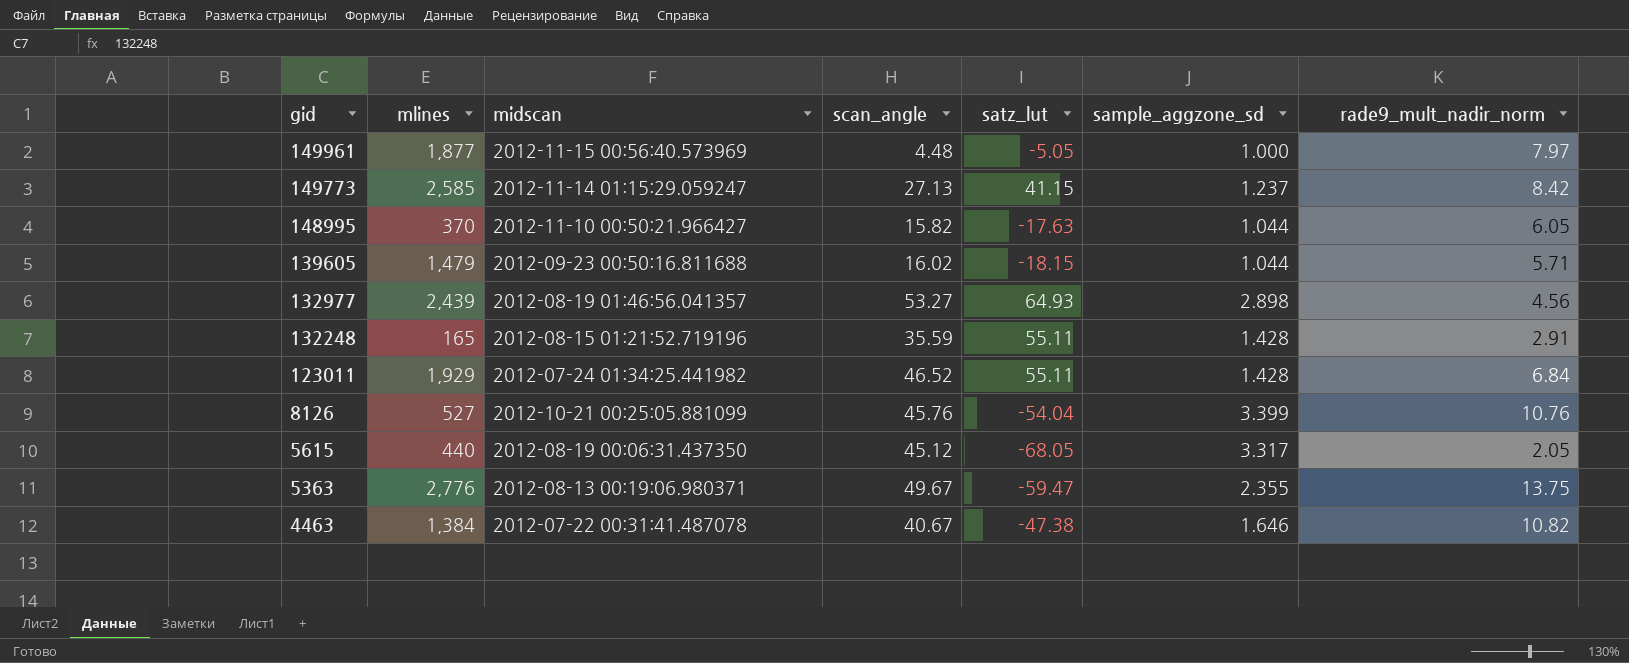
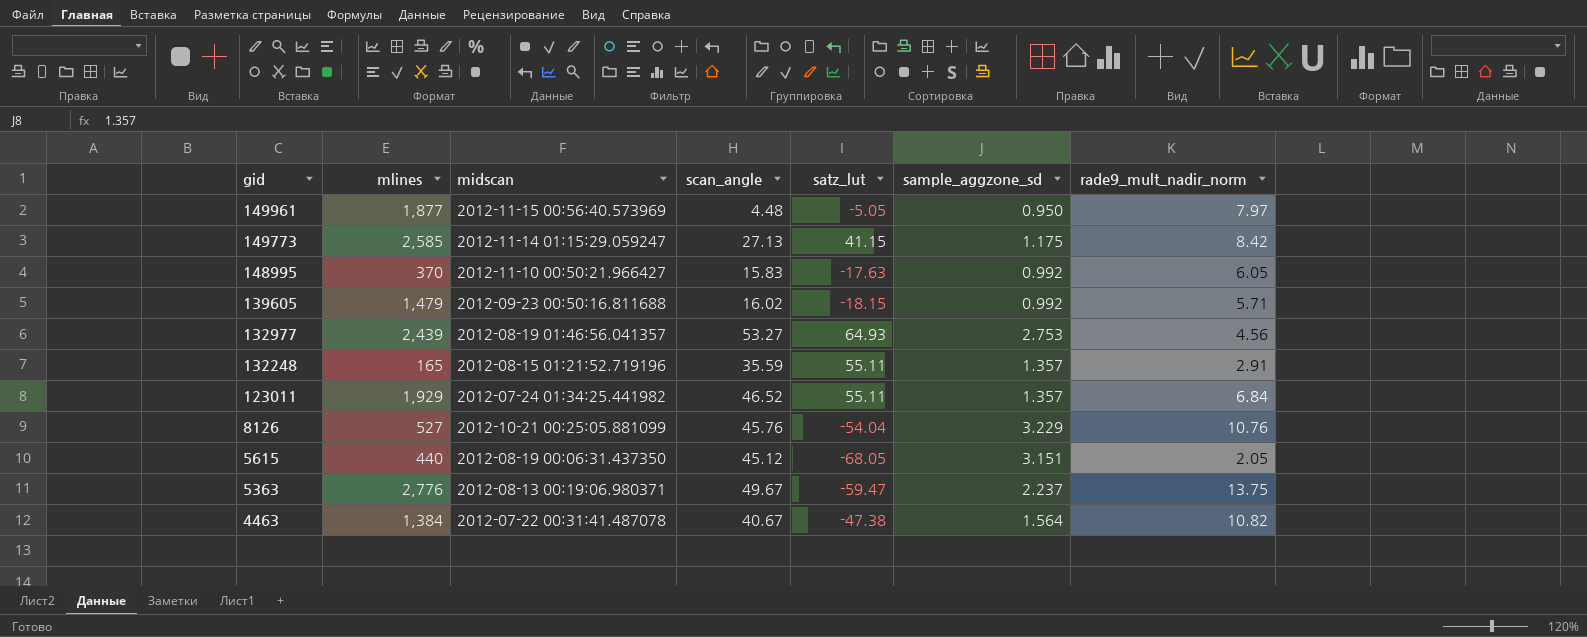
149961 | sample_aggzone_sd: 1.000 -> 0.950
149773 | sample_aggzone_sd: 1.237 -> 1.175
148995 | scan_angle: 15.82 -> 15.83
148995 | sample_aggzone_sd: 1.044 -> 0.992
139605 | sample_aggzone_sd: 1.044 -> 0.992
132977 | sample_aggzone_sd: 2.898 -> 2.753
132248 | sample_aggzone_sd: 1.428 -> 1.357
123011 | sample_aggzone_sd: 1.428 -> 1.357
8126 | sample_aggzone_sd: 3.399 -> 3.229
5615 | sample_aggzone_sd: 3.317 -> 3.151
5363 | sample_aggzone_sd: 2.355 -> 2.237
4463 | sample_aggzone_sd: 1.646 -> 1.564

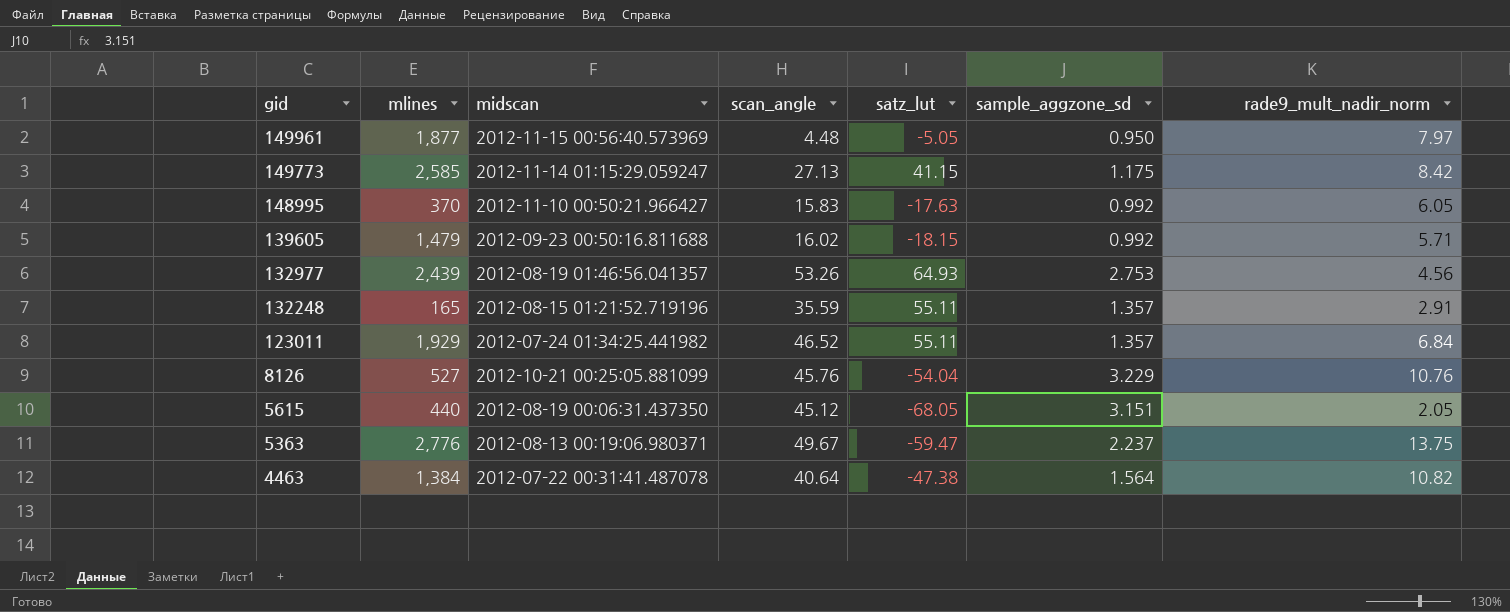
132977 | scan_angle: 53.27 -> 53.26
4463 | scan_angle: 40.67 -> 40.64

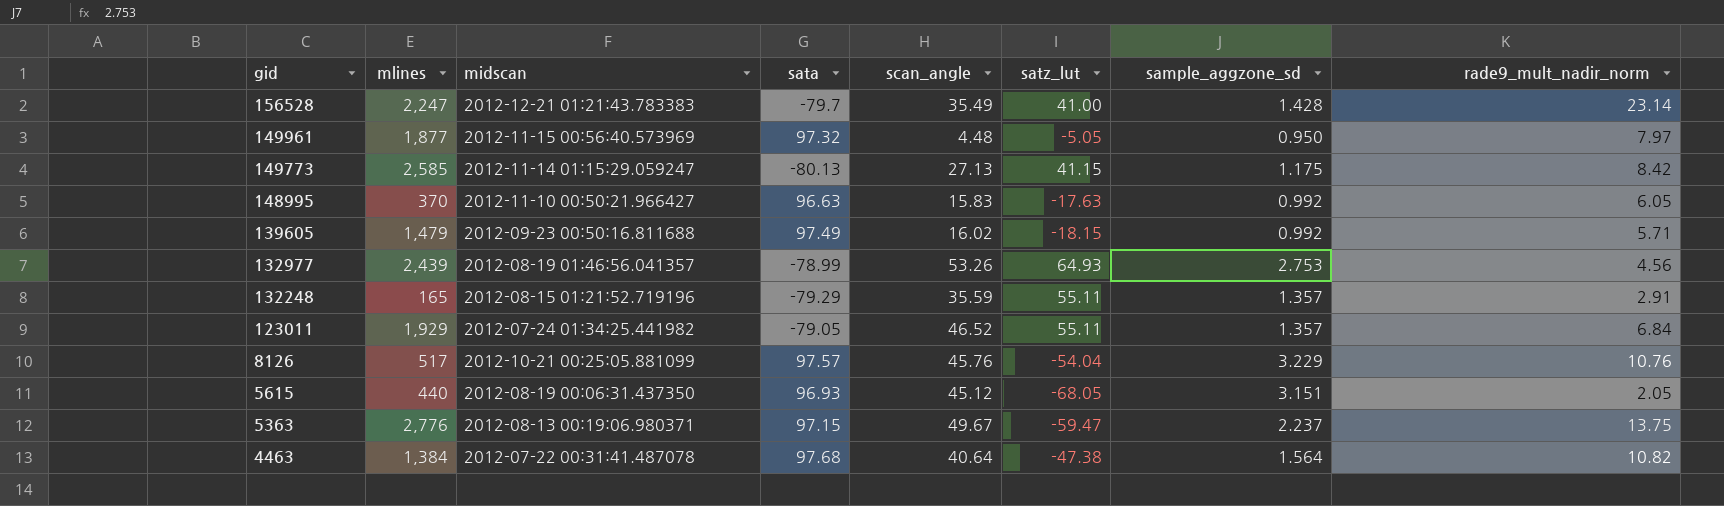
column sata | position: none -> 4
row 156528: none -> 2,247 | 2012-12-21 01:21:43.783383 | -79.7 | 35.49 | 41.00 | 1.428 | 23.14
8126 | mlines: 527 -> 517

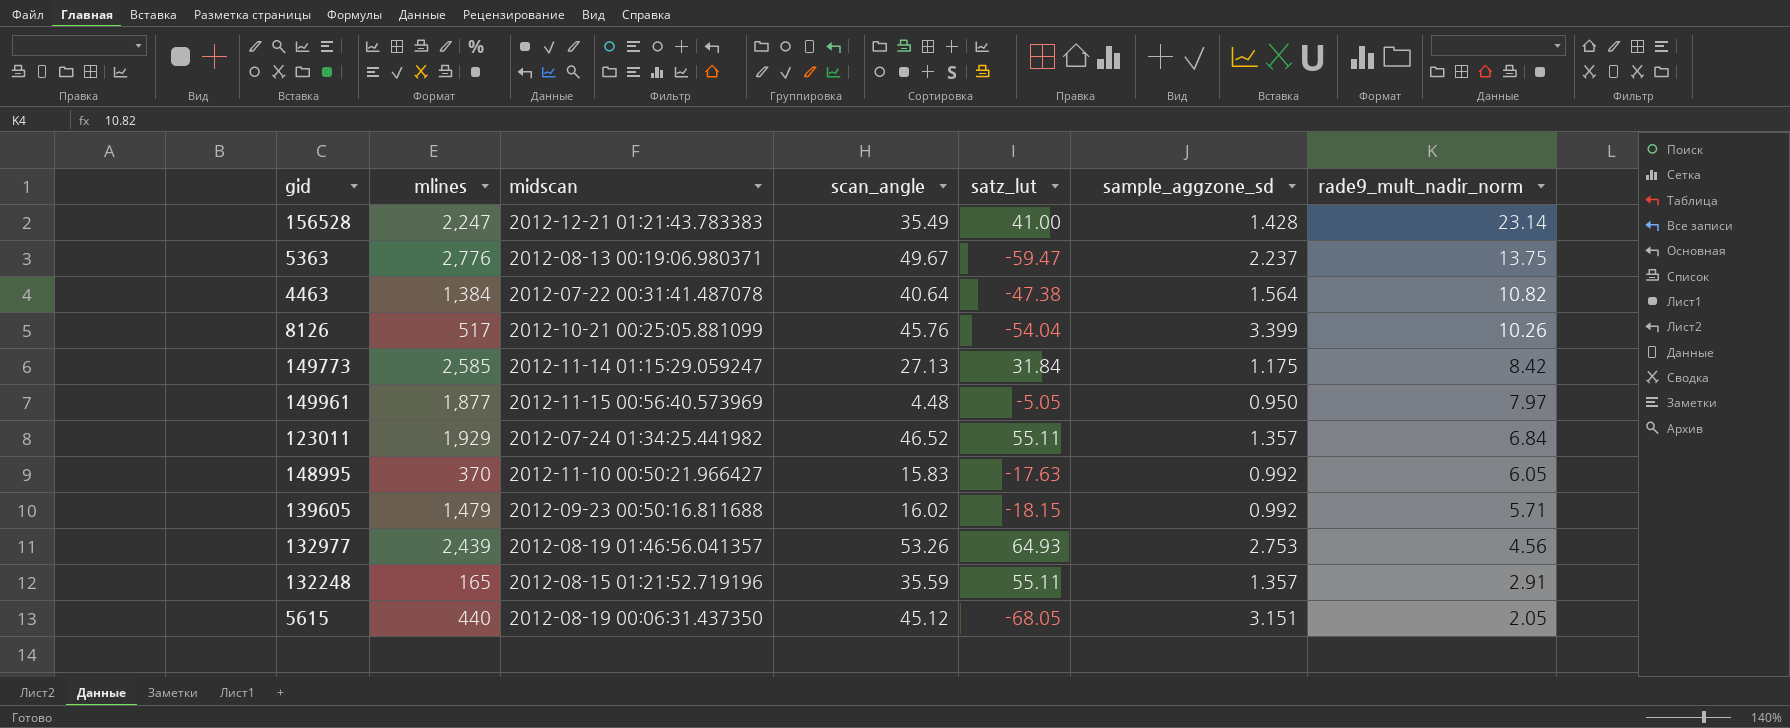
row order: gid descending -> rade9_mult_nadir_norm descending
column sata | position: 4 -> none
8126 | sample_aggzone_sd: 3.229 -> 3.399
8126 | rade9_mult_nadir_norm: 10.76 -> 10.26
149773 | satz_lut: 41.15 -> 31.84

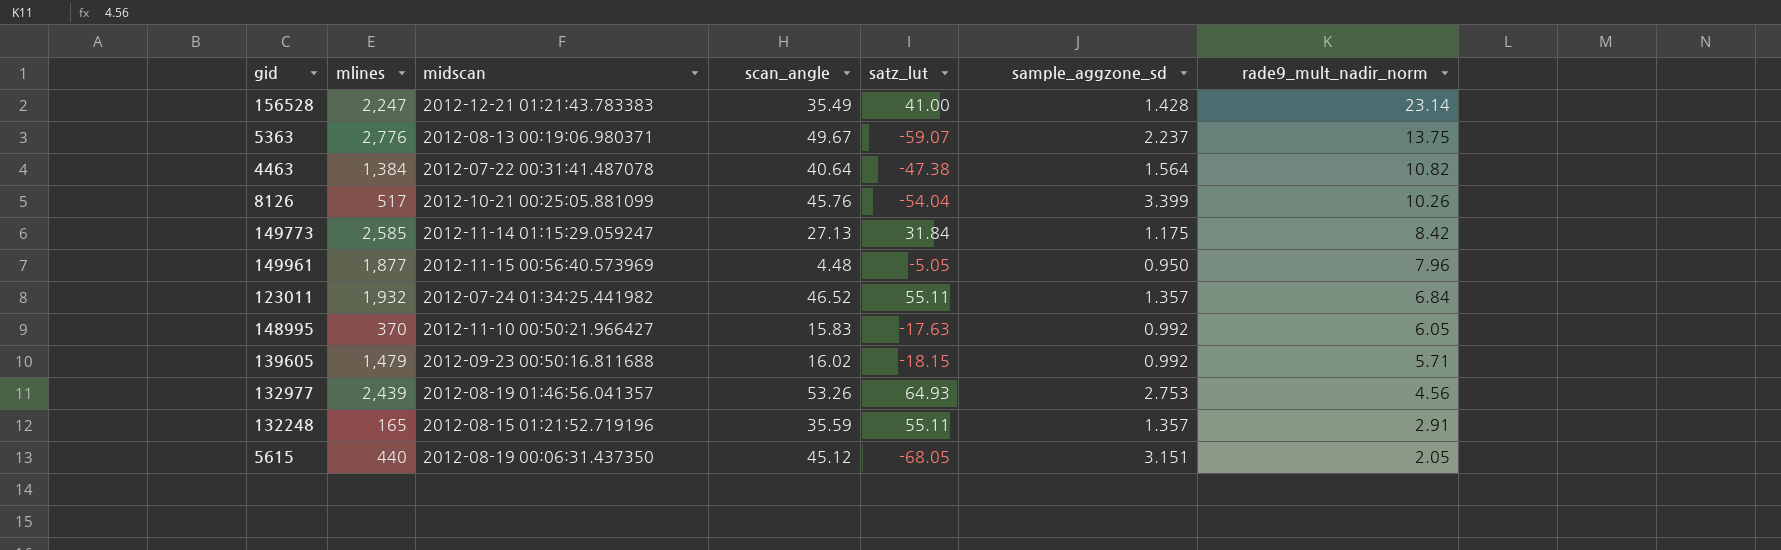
5363 | satz_lut: -59.47 -> -59.07
149961 | rade9_mult_nadir_norm: 7.97 -> 7.96
123011 | mlines: 1,929 -> 1,932

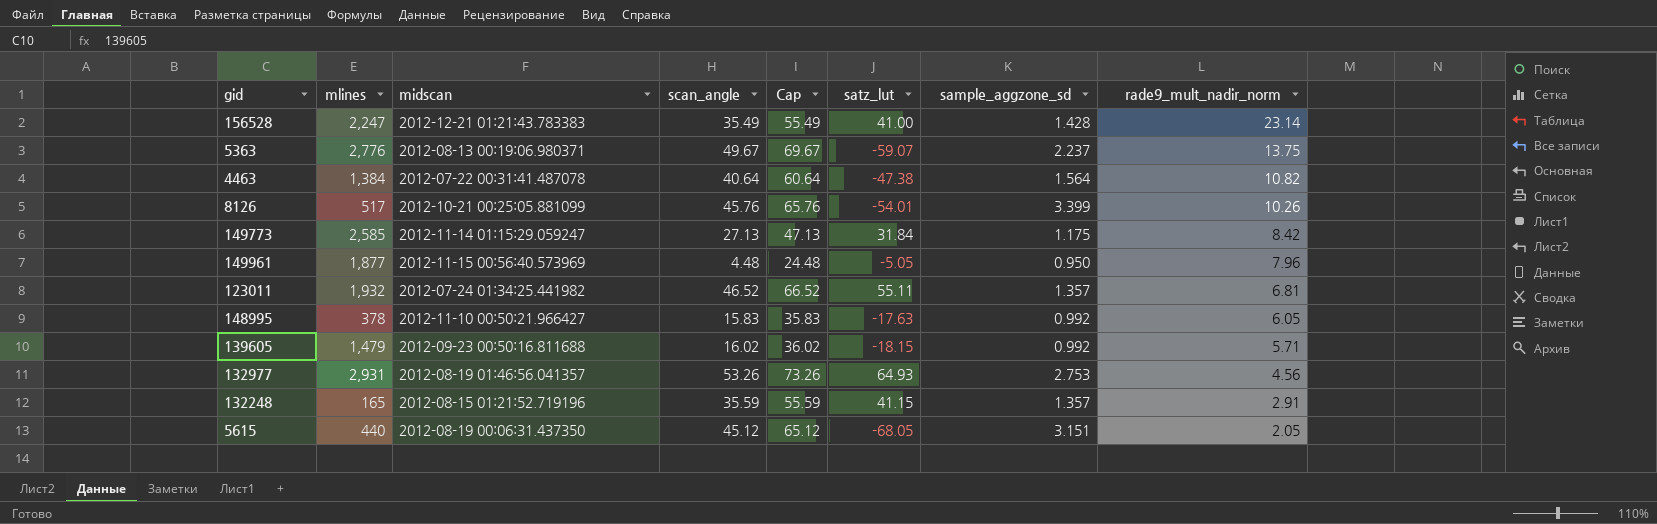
column Cap | formula: none -> [scan_angle] + 20
8126 | satz_lut: -54.04 -> -54.01
123011 | rade9_mult_nadir_norm: 6.84 -> 6.81
148995 | mlines: 370 -> 378
132977 | mlines: 2,439 -> 2,931
132248 | satz_lut: 55.11 -> 41.15

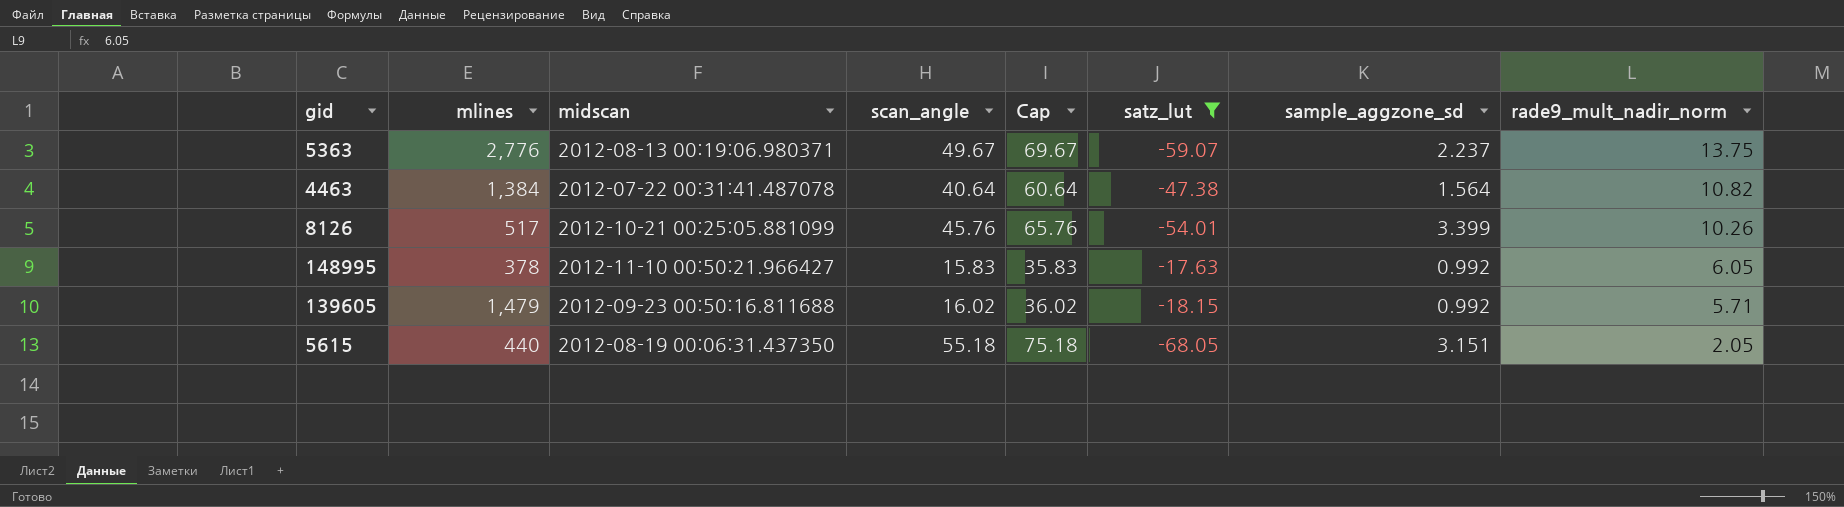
filter: none -> satz_lut <= -17.63
5615 | scan_angle: 45.12 -> 55.18
5615 | Cap: 65.12 -> 75.18

